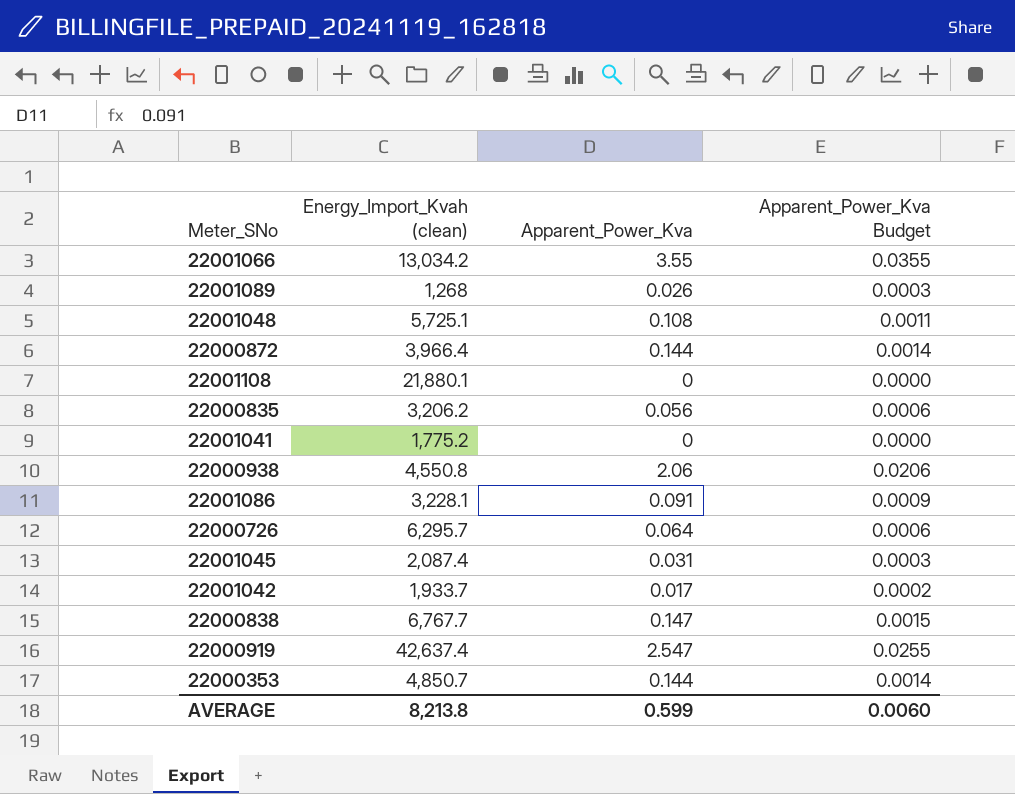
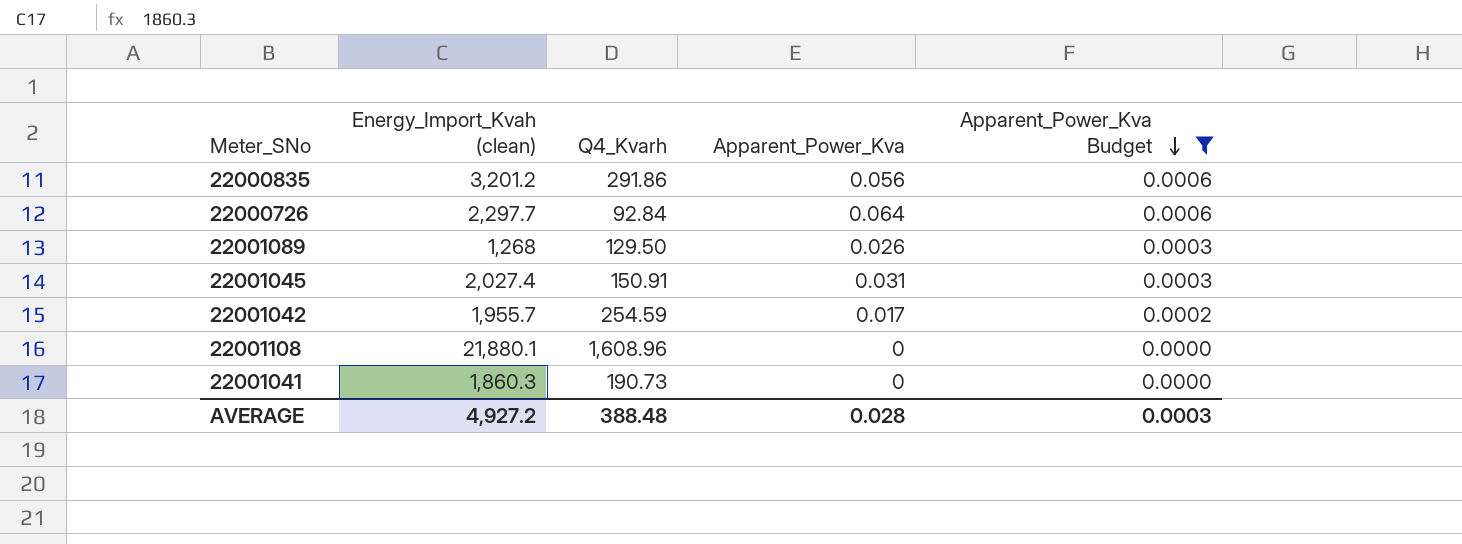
filter: none -> Apparent_Power_Kva Budget <= 0.0006
row order: none -> Apparent_Power_Kva Budget descending
column Q4_Kvarh | position: none -> 3
22000835 | Energy_Import_Kvah (clean): 3,206.2 -> 3,201.2
22000726 | Energy_Import_Kvah (clean): 6,295.7 -> 2,297.7
22001045 | Energy_Import_Kvah (clean): 2,087.4 -> 2,027.4
22001042 | Energy_Import_Kvah (clean): 1,933.7 -> 1,955.7
22001041 | Energy_Import_Kvah (clean): 1,775.2 -> 1,860.3
AVERAGE | Energy_Import_Kvah (clean): 8,213.8 -> 4,927.2
AVERAGE | Apparent_Power_Kva: 0.599 -> 0.028
AVERAGE | Apparent_Power_Kva Budget: 0.0060 -> 0.0003

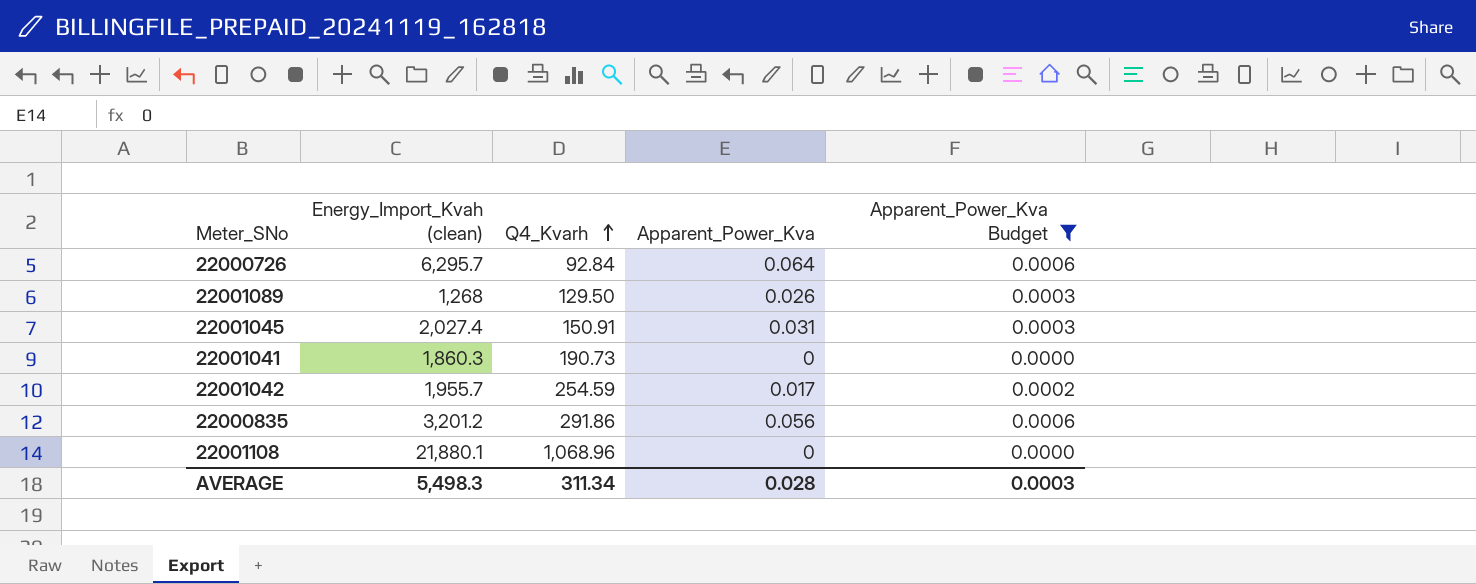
row order: Apparent_Power_Kva Budget descending -> Q4_Kvarh ascending
22000726 | Energy_Import_Kvah (clean): 2,297.7 -> 6,295.7
22001108 | Q4_Kvarh: 1,608.96 -> 1,068.96
AVERAGE | Energy_Import_Kvah (clean): 4,927.2 -> 5,498.3
AVERAGE | Q4_Kvarh: 388.48 -> 311.34

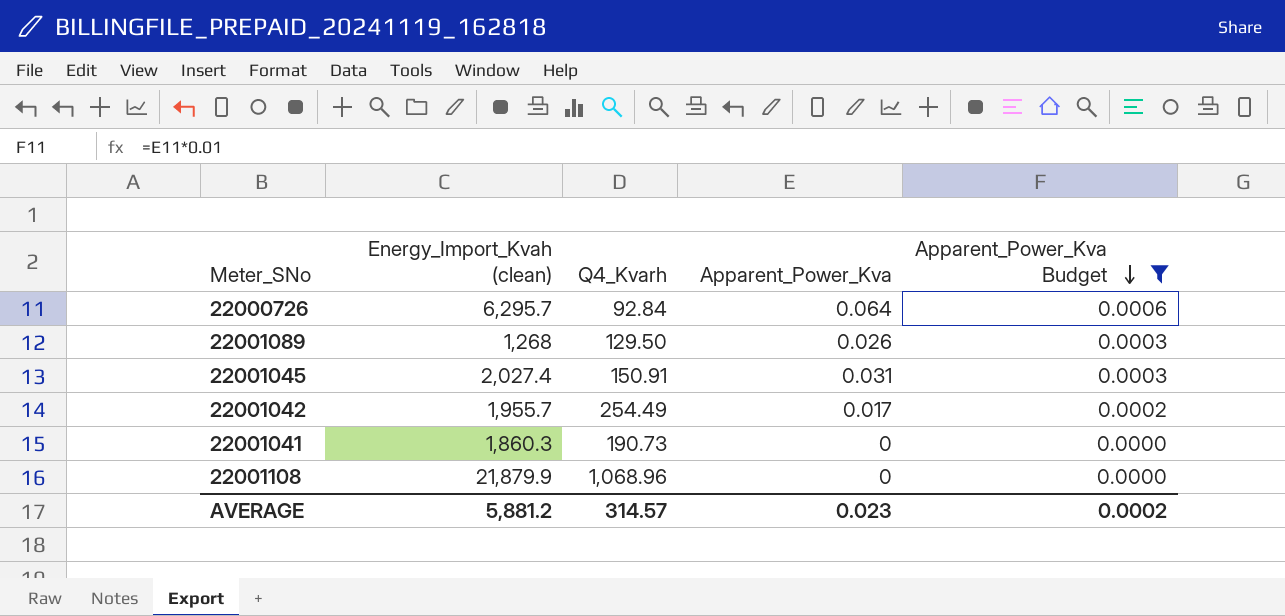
row order: Q4_Kvarh ascending -> Apparent_Power_Kva Budget descending
row 22000835: 3,201.2 | 291.86 | 0.056 | 0.0006 -> none
22001042 | Q4_Kvarh: 254.59 -> 254.49
22001108 | Energy_Import_Kvah (clean): 21,880.1 -> 21,879.9
AVERAGE | Energy_Import_Kvah (clean): 5,498.3 -> 5,881.2
AVERAGE | Q4_Kvarh: 311.34 -> 314.57
AVERAGE | Apparent_Power_Kva: 0.028 -> 0.023
AVERAGE | Apparent_Power_Kva Budget: 0.0003 -> 0.0002

